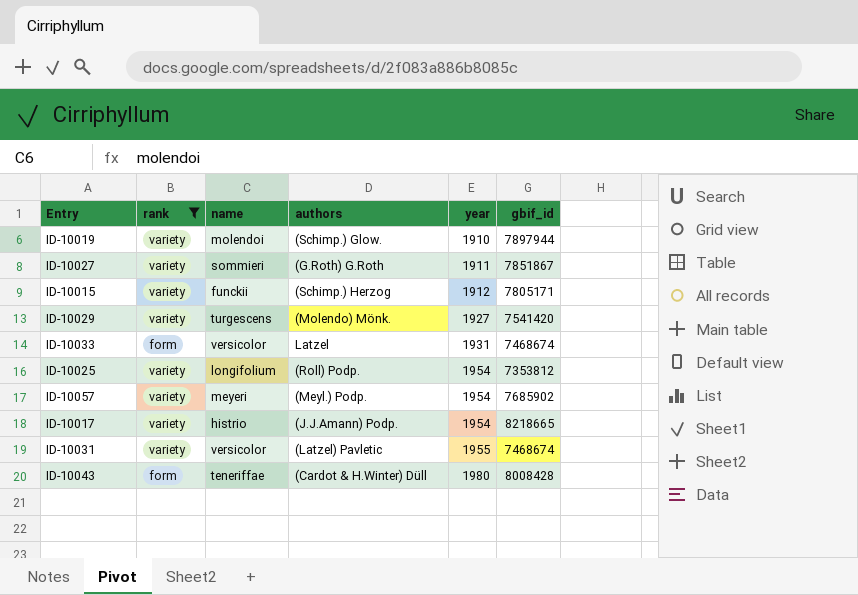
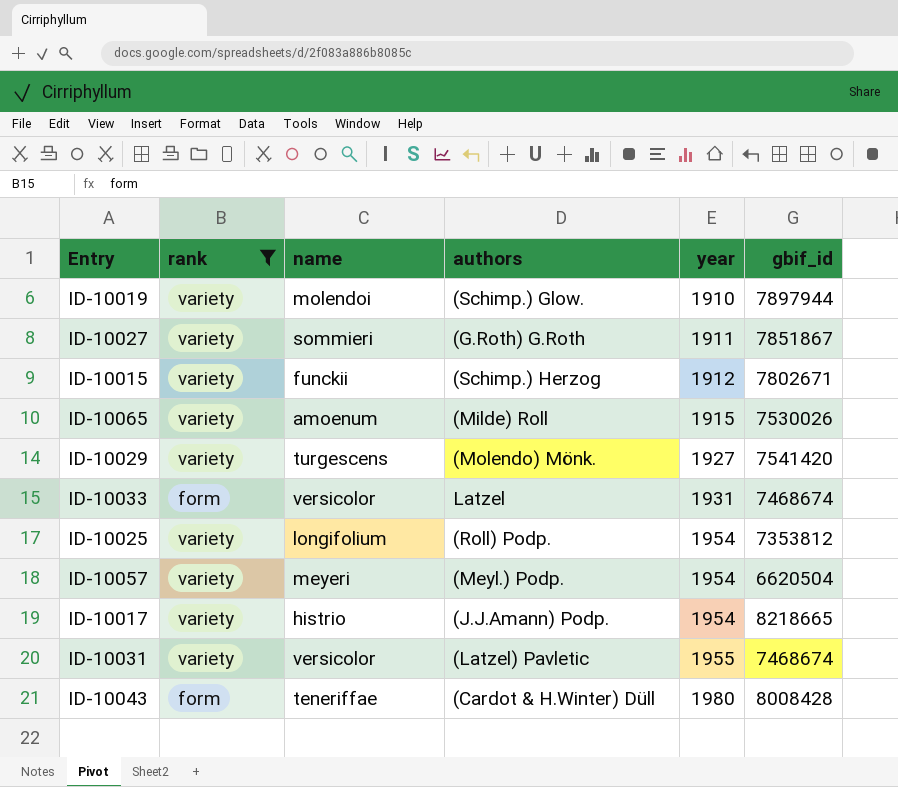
ID-10015 | gbif_id: 7805171 -> 7802671
row ID-10065: none -> variety | amoenum | (Milde) Roll | 1915 | 7530026
ID-10057 | gbif_id: 7685902 -> 6620504

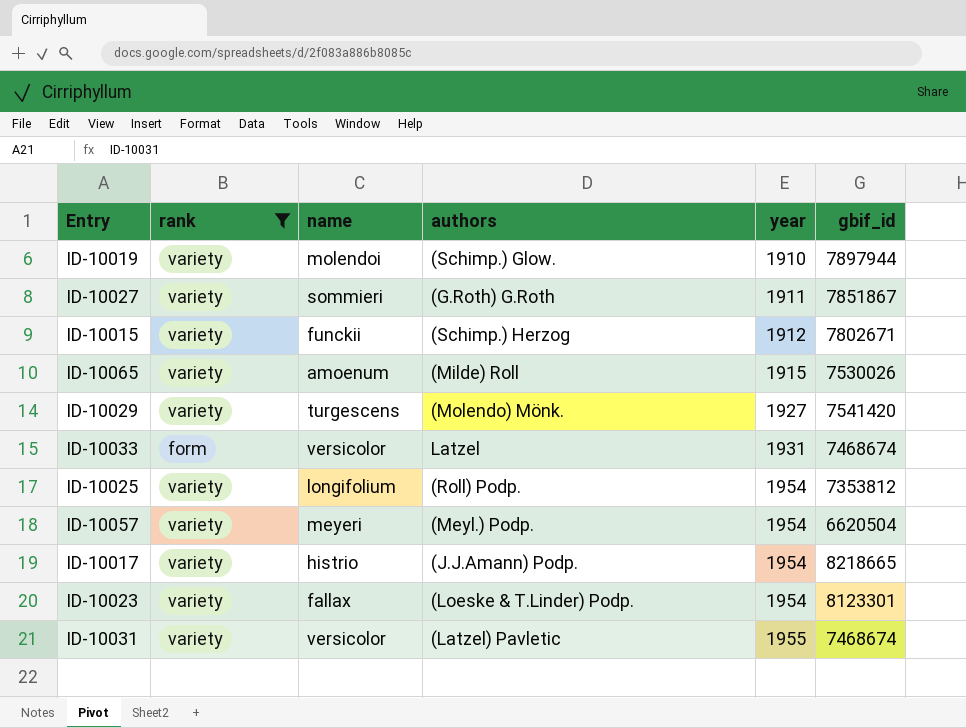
row ID-10043: form | teneriffae | (Cardot & H.Winter) Düll | 1980 | 8008428 -> none
row ID-10023: none -> variety | fallax | (Loeske & T.Linder) Podp. | 1954 | 8123301

